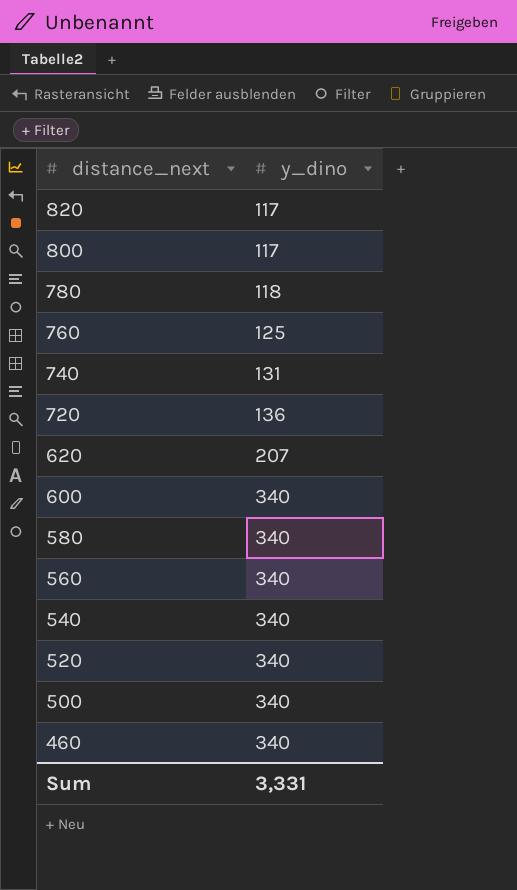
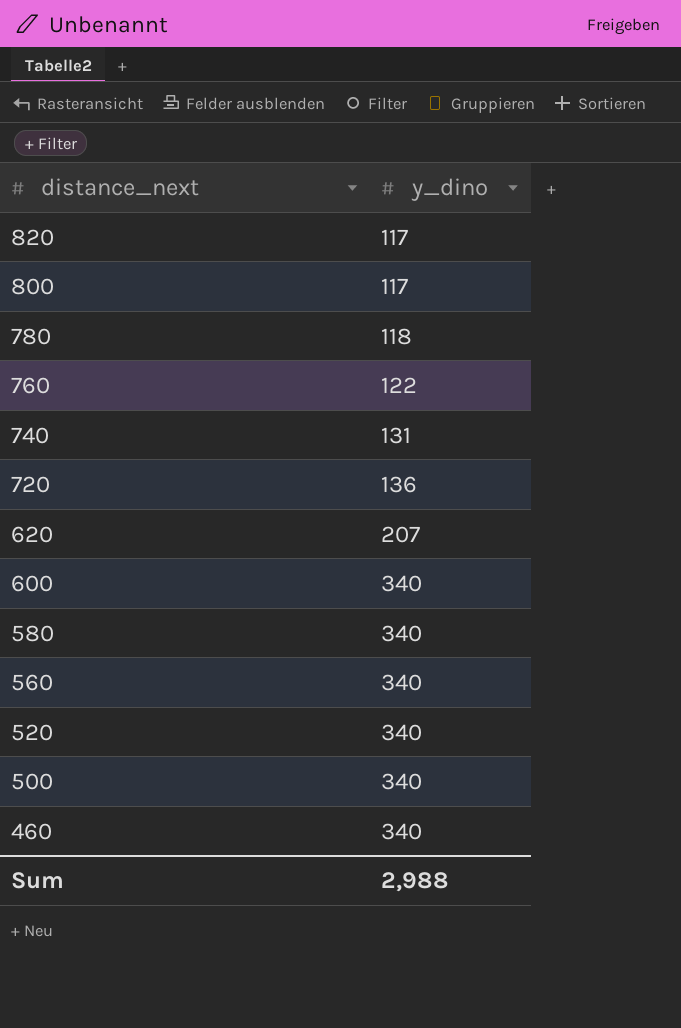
row 540: 340 -> none
760 | y_dino: 125 -> 122
Sum | y_dino: 3,331 -> 2,988

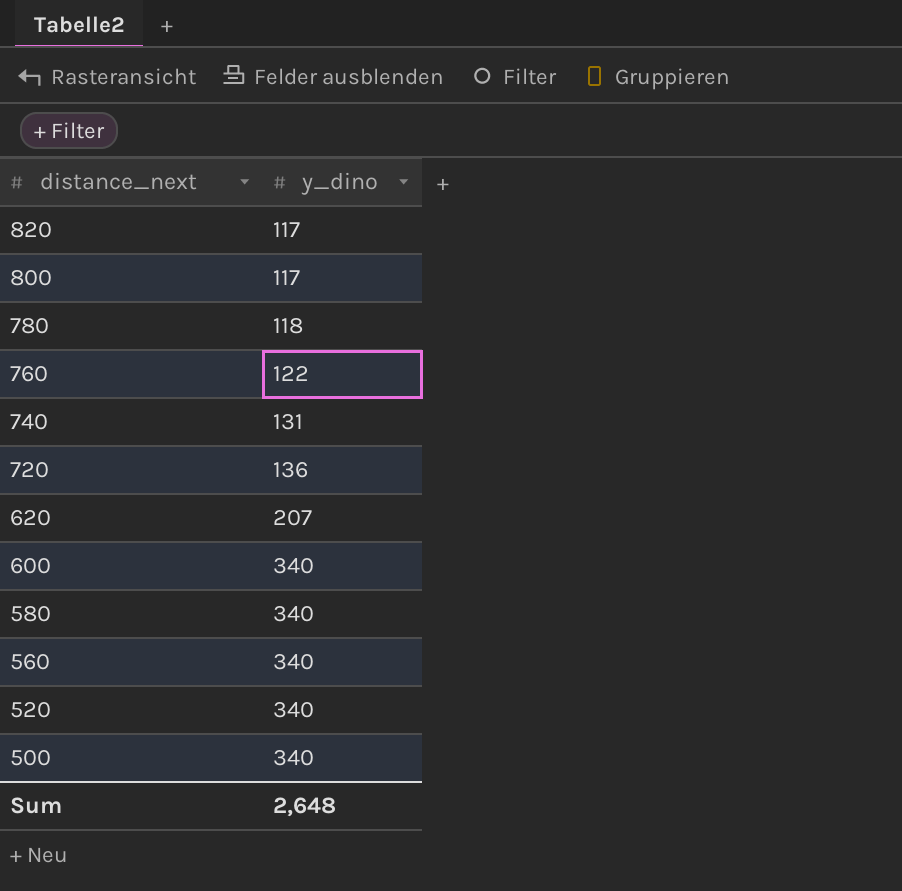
row 460: 340 -> none
Sum | y_dino: 2,988 -> 2,648

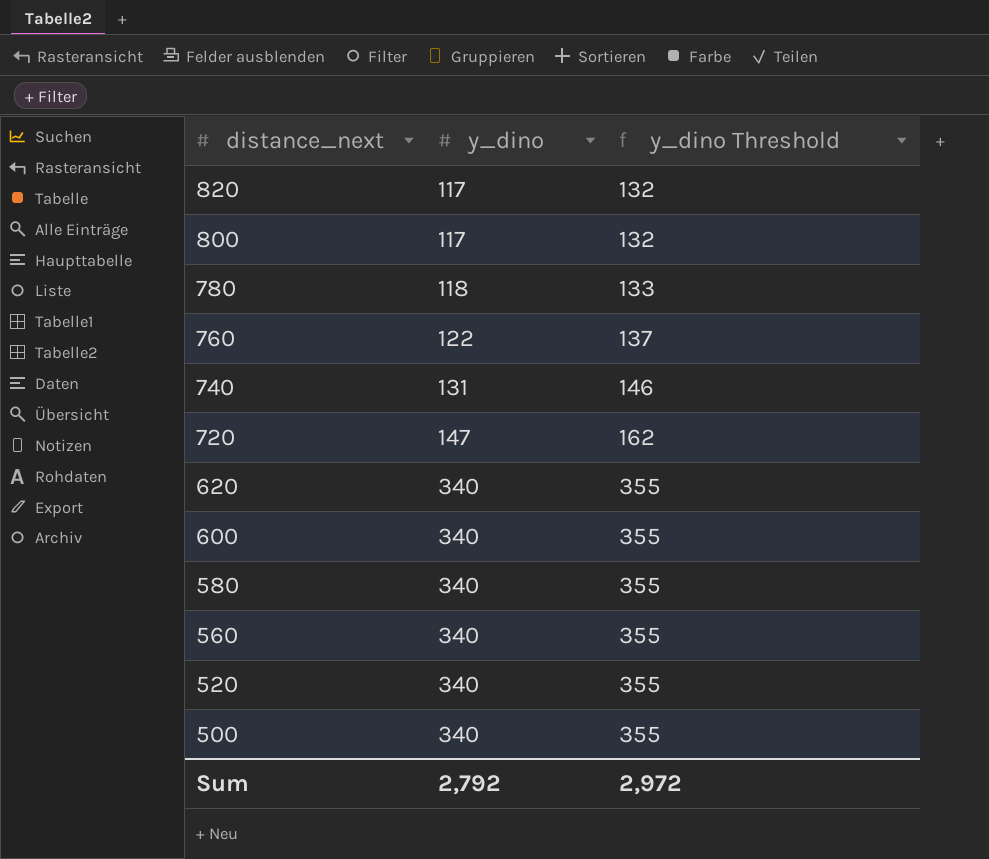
column y_dino Threshold | formula: none -> [y_dino] + 15
720 | y_dino: 136 -> 147
620 | y_dino: 207 -> 340
Sum | y_dino: 2,648 -> 2,792

